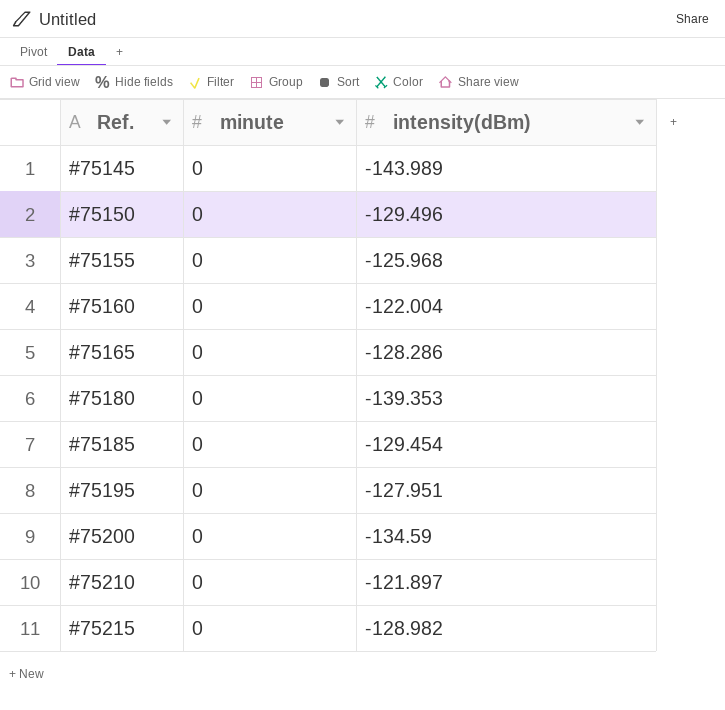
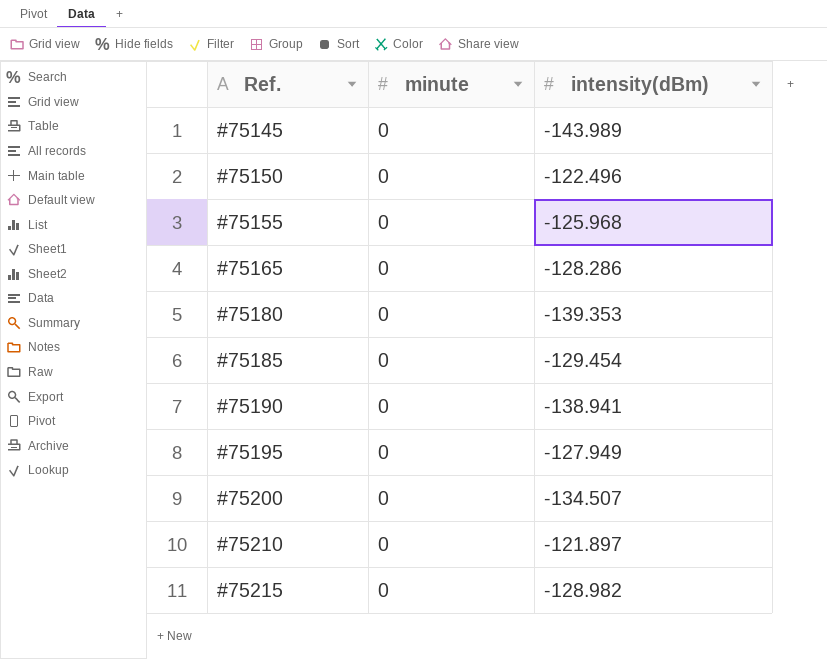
row #75160: 0 | -122.004 -> none
#75150 | intensity(dBm): -129.496 -> -122.496
row #75190: none -> 0 | -138.941
#75195 | intensity(dBm): -127.951 -> -127.949
#75200 | intensity(dBm): -134.59 -> -134.507

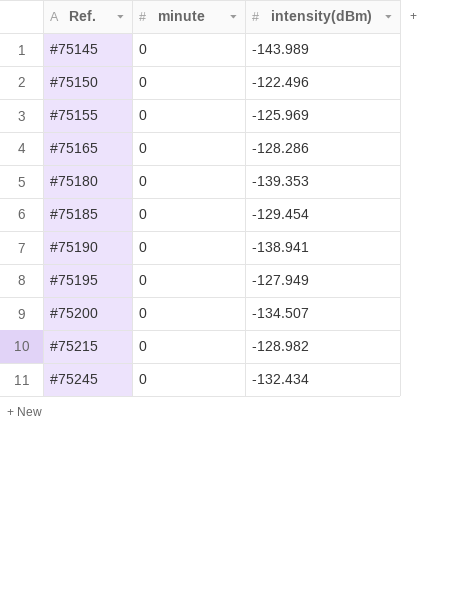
row #75210: 0 | -121.897 -> none
#75155 | intensity(dBm): -125.968 -> -125.969
row #75245: none -> 0 | -132.434

